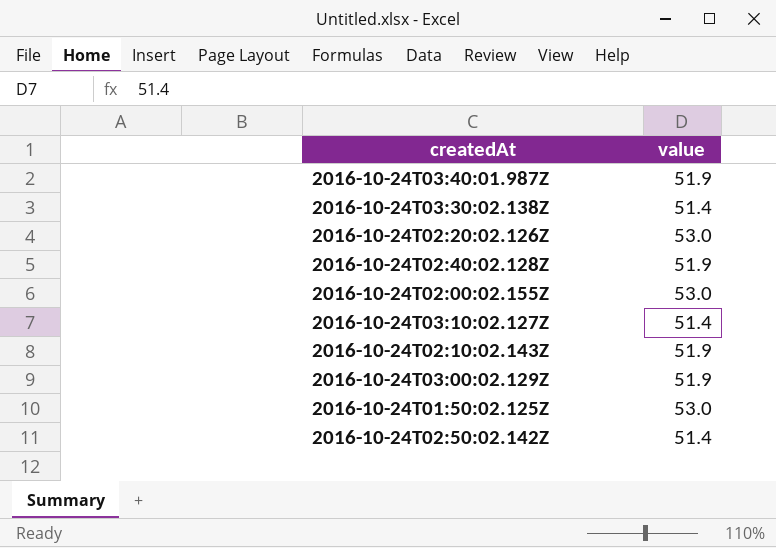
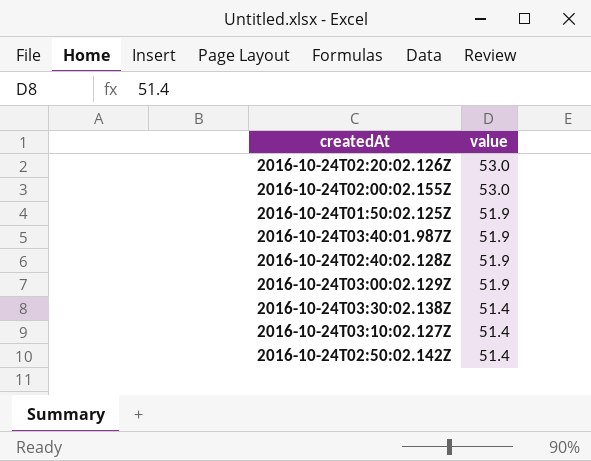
row order: none -> value descending
row 2016-10-24T02:10:02.143Z: 51.9 -> none
2016-10-24T01:50:02.125Z | value: 53.0 -> 51.9

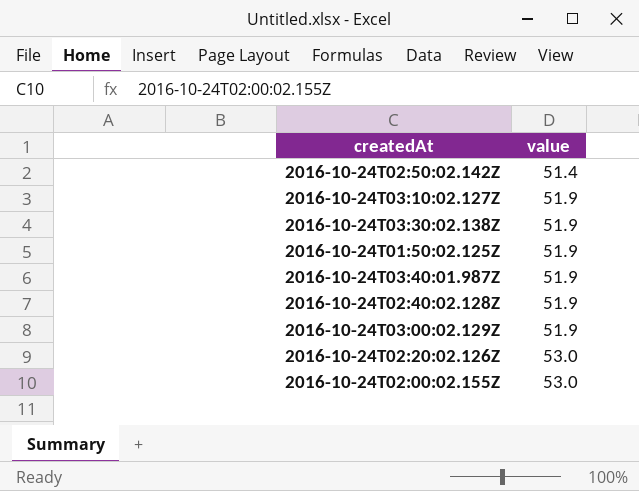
row order: value descending -> value ascending
2016-10-24T03:10:02.127Z | value: 51.4 -> 51.9
2016-10-24T03:30:02.138Z | value: 51.4 -> 51.9

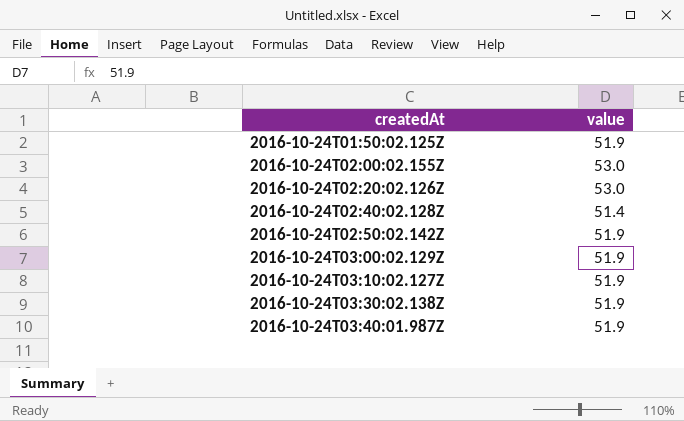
row order: value ascending -> createdAt ascending
2016-10-24T02:40:02.128Z | value: 51.9 -> 51.4
2016-10-24T02:50:02.142Z | value: 51.4 -> 51.9

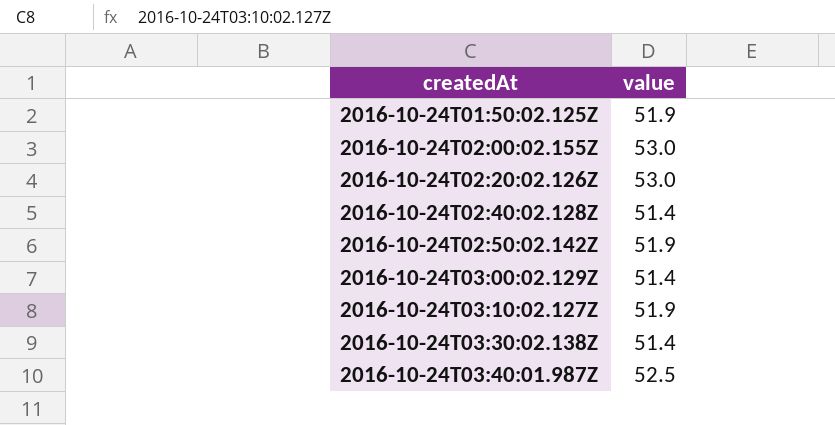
2016-10-24T03:00:02.129Z | value: 51.9 -> 51.4
2016-10-24T03:30:02.138Z | value: 51.9 -> 51.4
2016-10-24T03:40:01.987Z | value: 51.9 -> 52.5

